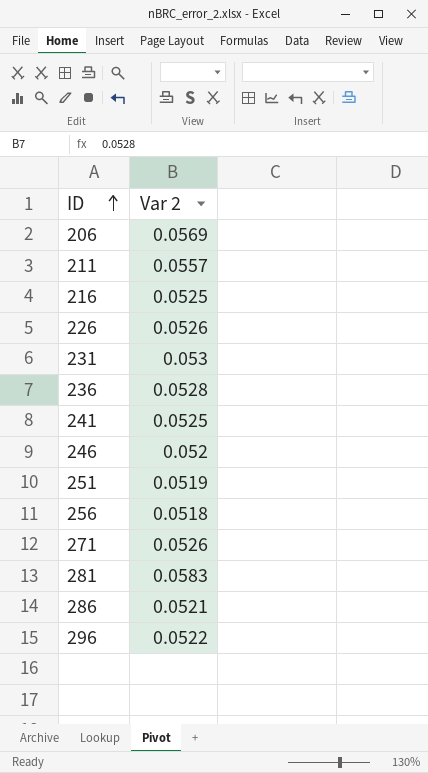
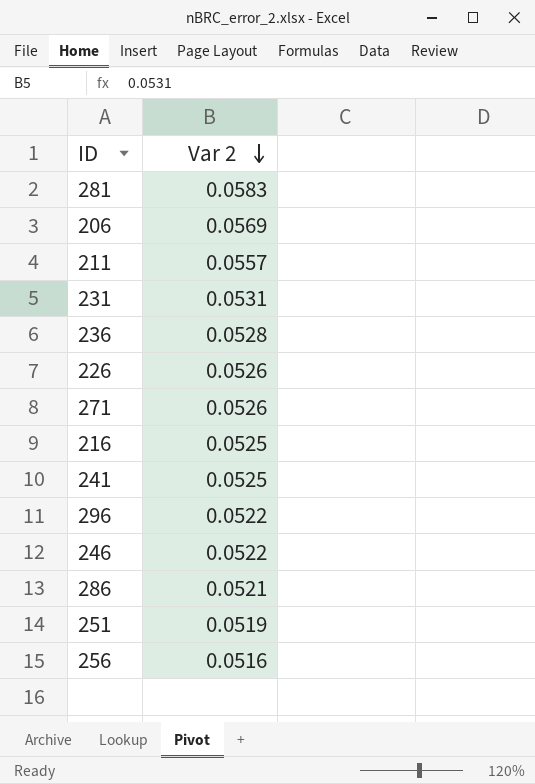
row order: ID ascending -> Var 2 descending
231 | Var 2: 0.053 -> 0.0531
246 | Var 2: 0.052 -> 0.0522
256 | Var 2: 0.0518 -> 0.0516

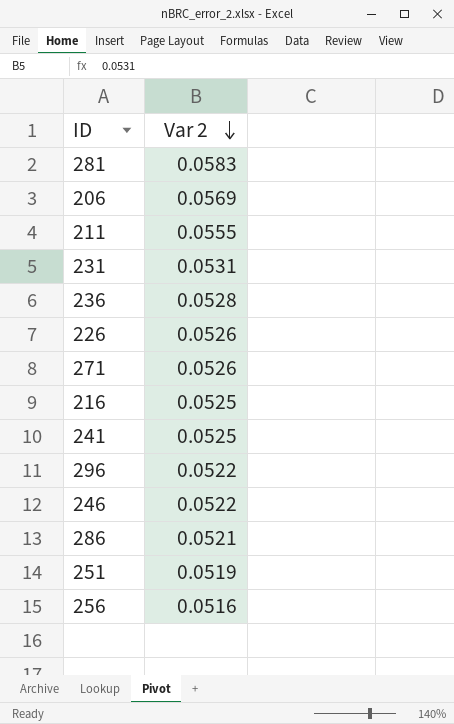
211 | Var 2: 0.0557 -> 0.0555

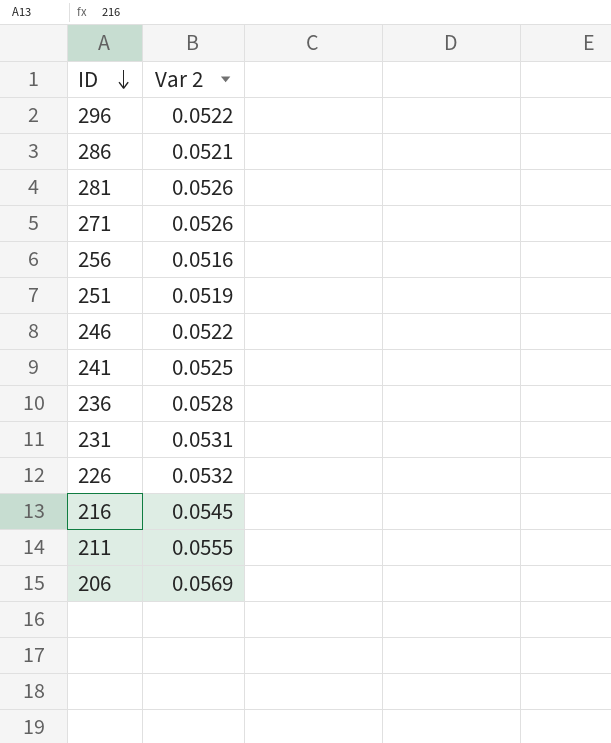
row order: Var 2 descending -> ID descending
281 | Var 2: 0.0583 -> 0.0526
226 | Var 2: 0.0526 -> 0.0532
216 | Var 2: 0.0525 -> 0.0545

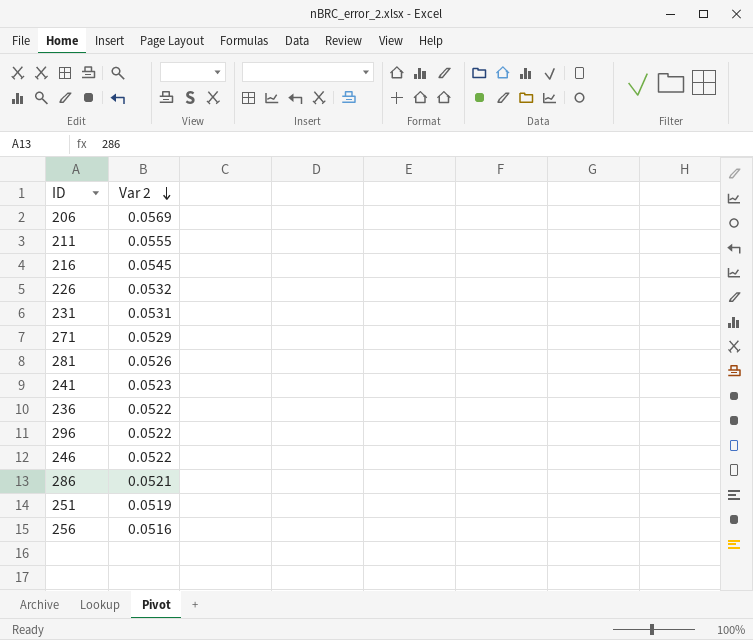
row order: ID descending -> Var 2 descending
271 | Var 2: 0.0526 -> 0.0529
241 | Var 2: 0.0525 -> 0.0523
236 | Var 2: 0.0528 -> 0.0522

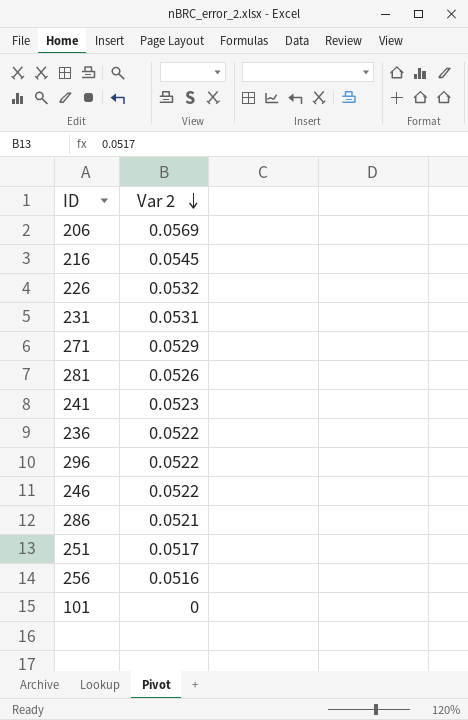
row 211: 0.0555 -> none
251 | Var 2: 0.0519 -> 0.0517
row 101: none -> 0

